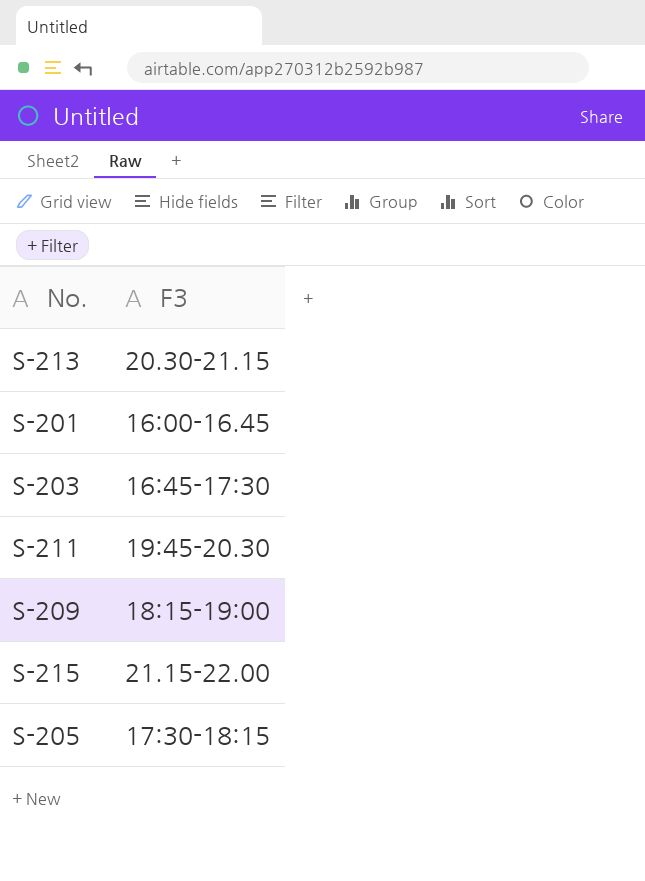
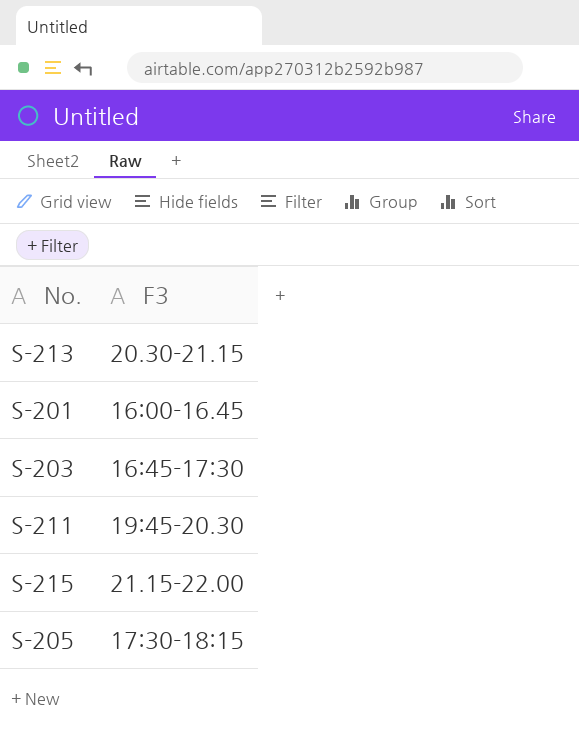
row S-209: 18:15-19:00 -> none

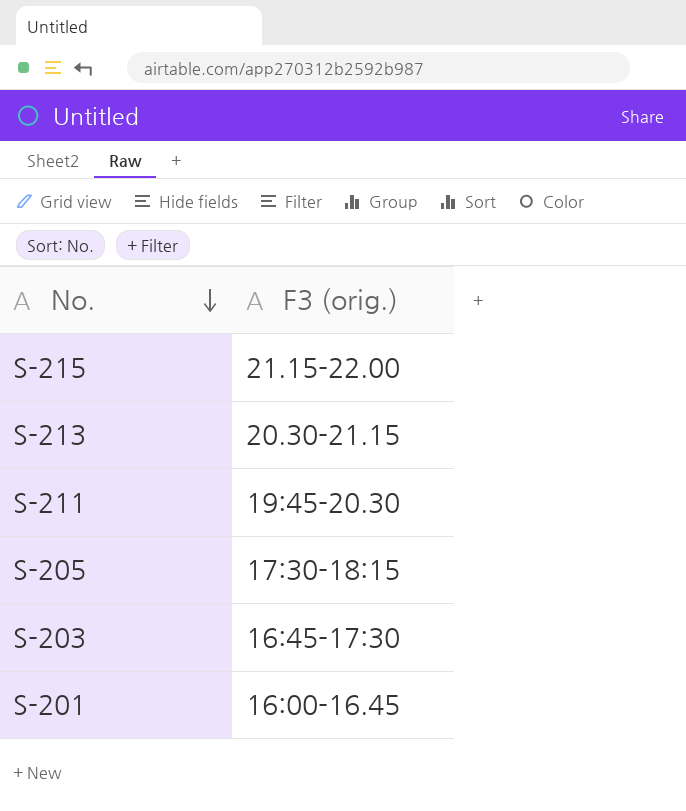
row order: none -> No. descending
column name: F3 -> F3 (orig.)

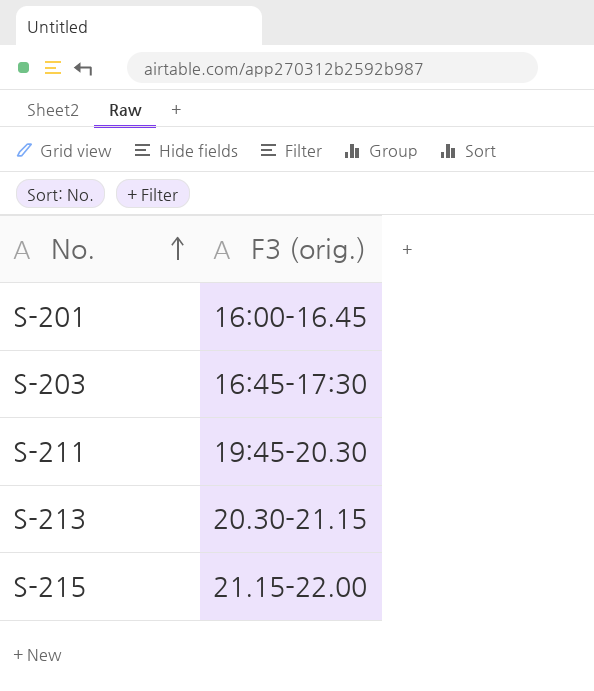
row order: No. descending -> No. ascending
row S-205: 17:30-18:15 -> none

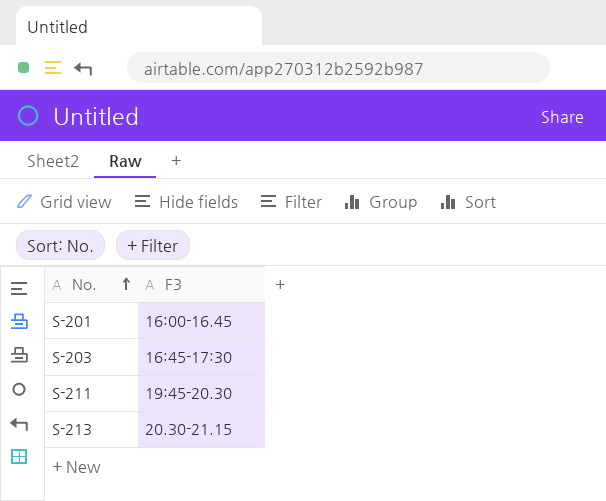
column name: F3 (orig.) -> F3
row S-215: 21.15-22.00 -> none

